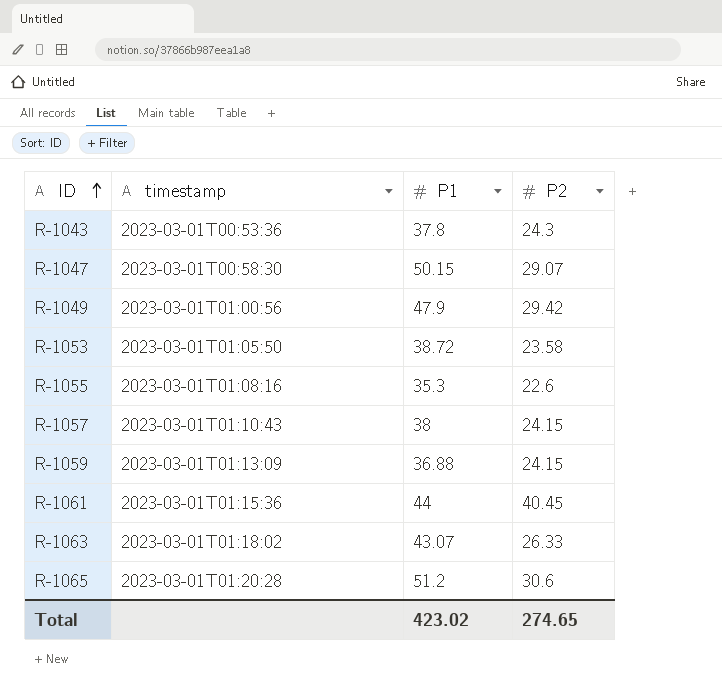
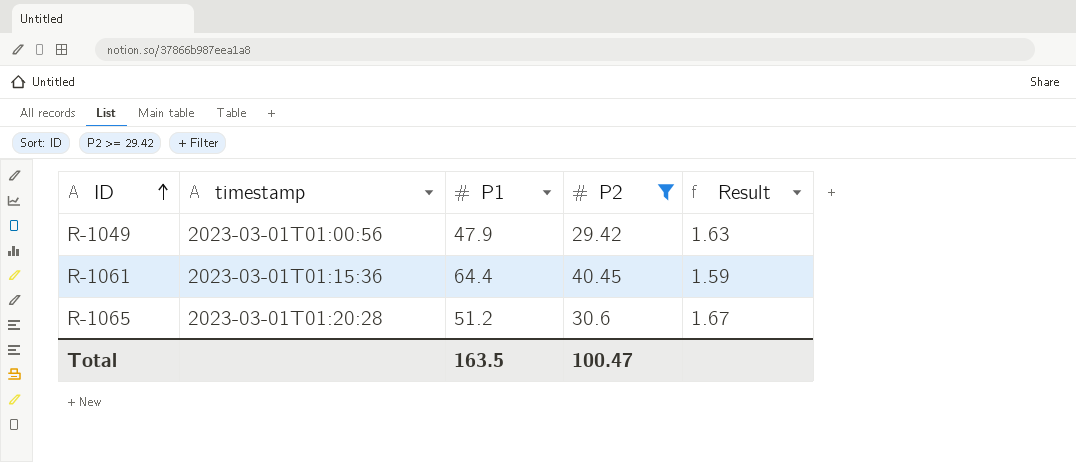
filter: none -> P2 >= 29.42
column Result | formula: none -> [P1] / [P2]
R-1061 | P1: 44 -> 64.4
Total | P1: 423.02 -> 163.5
Total | P2: 274.65 -> 100.47

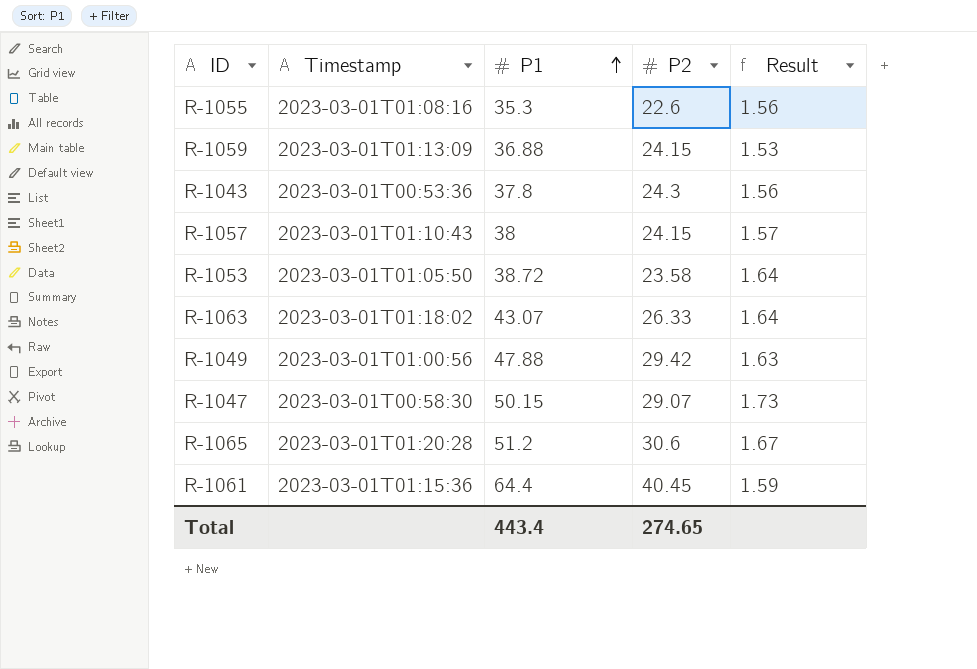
filter: P2 >= 29.42 -> none
row order: ID ascending -> P1 ascending
column name: timestamp -> Timestamp
R-1049 | P1: 47.9 -> 47.88
Total | P1: 163.5 -> 443.4
Total | P2: 100.47 -> 274.65

